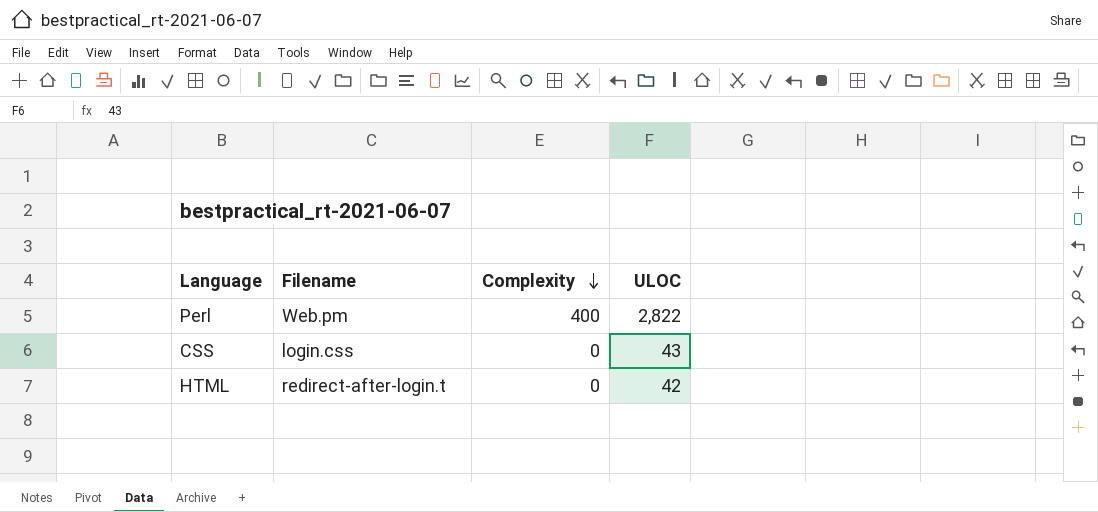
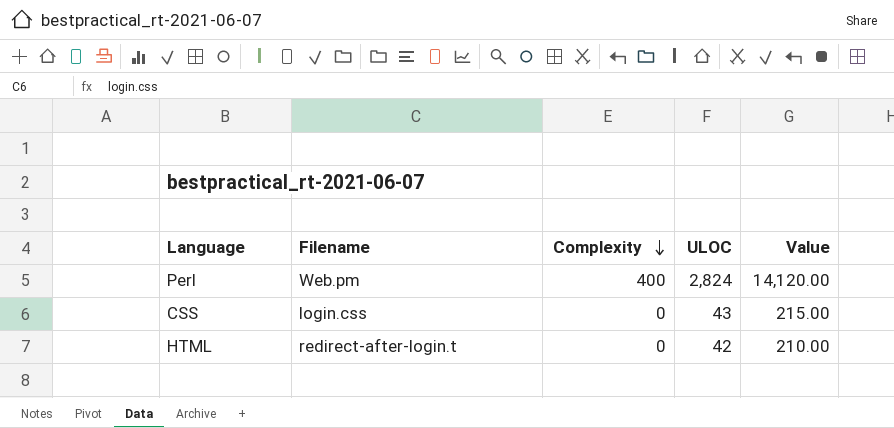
column Value | formula: none -> [ULOC] * 5
Perl | ULOC: 2,822 -> 2,824

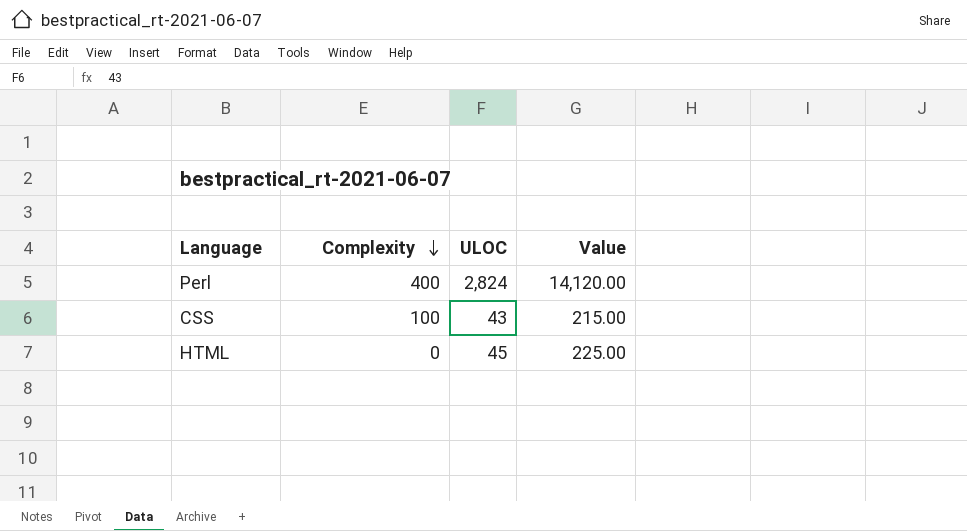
column Filename | position: 2 -> none
CSS | Complexity: 0 -> 100
HTML | ULOC: 42 -> 45
HTML | Value: 210.00 -> 225.00

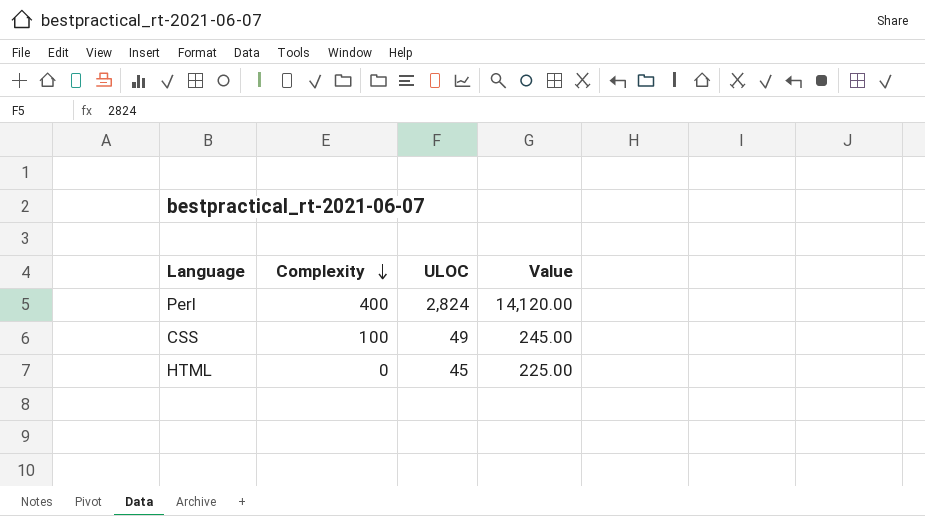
CSS | ULOC: 43 -> 49
CSS | Value: 215.00 -> 245.00

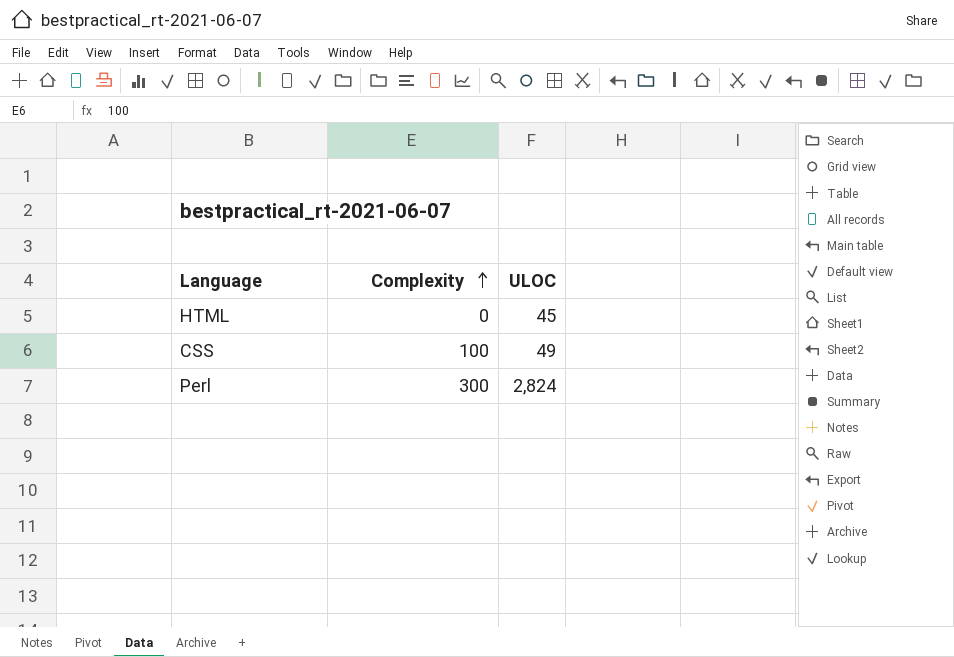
row order: Complexity descending -> Complexity ascending
column Value | formula: [ULOC] * 5 -> none
Perl | Complexity: 400 -> 300

